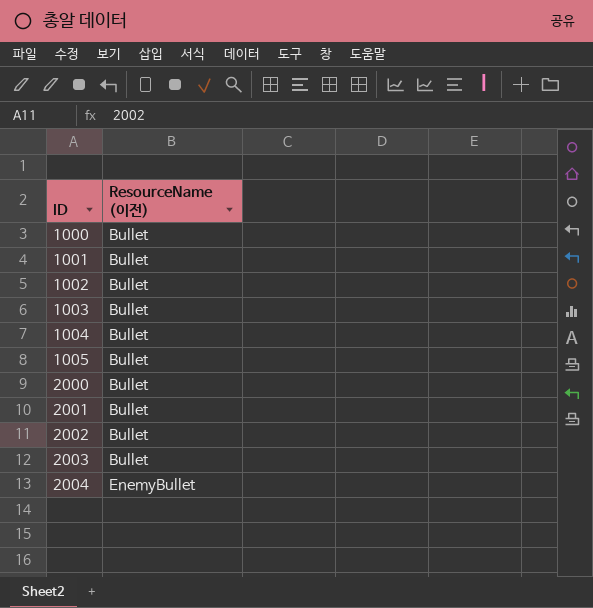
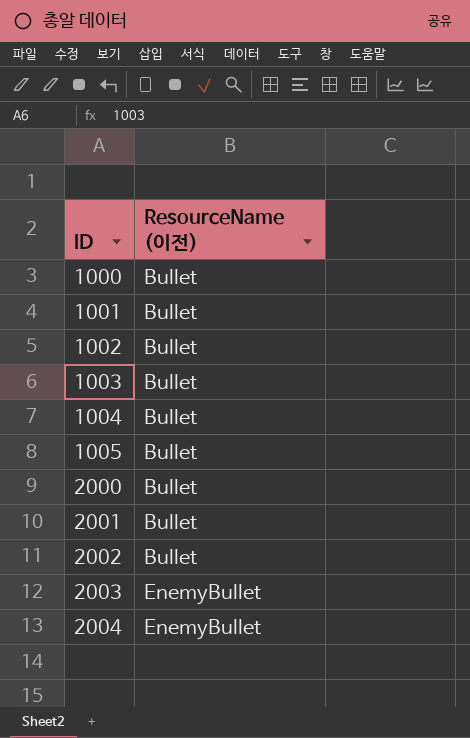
2003 | ResourceName (이전): Bullet -> EnemyBullet

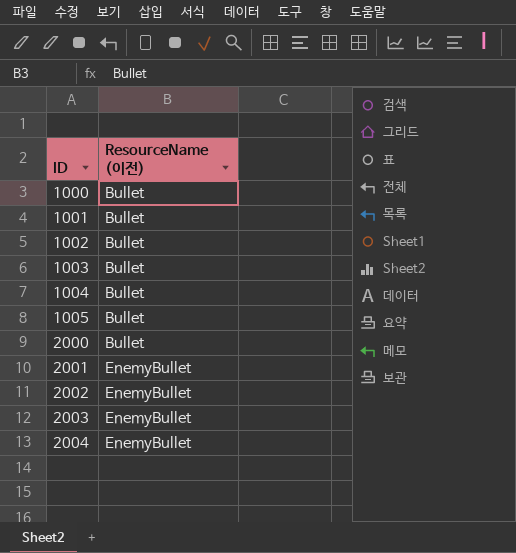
2001 | ResourceName (이전): Bullet -> EnemyBullet
2002 | ResourceName (이전): Bullet -> EnemyBullet

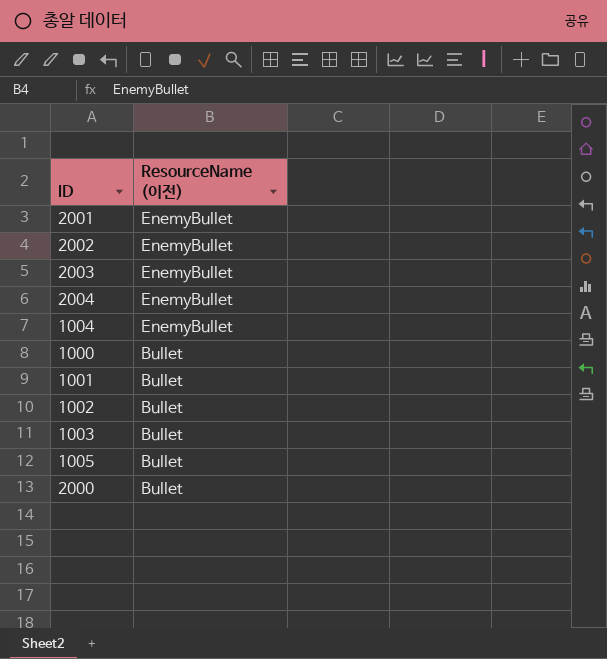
row order: ID ascending -> ResourceName (이전) descending
1004 | ResourceName (이전): Bullet -> EnemyBullet

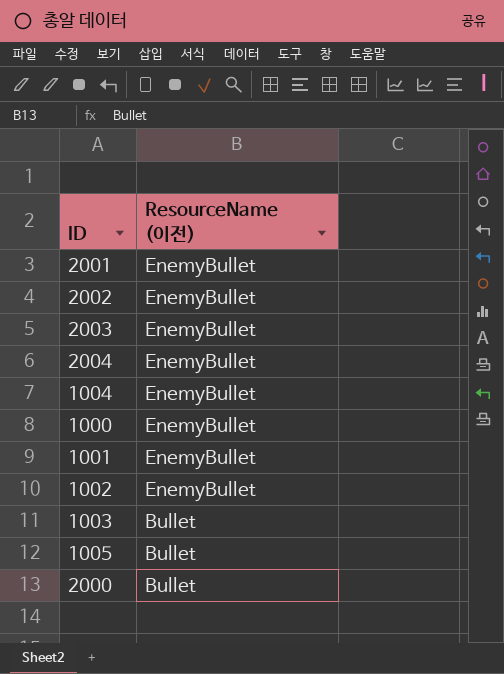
1000 | ResourceName (이전): Bullet -> EnemyBullet
1001 | ResourceName (이전): Bullet -> EnemyBullet
1002 | ResourceName (이전): Bullet -> EnemyBullet

